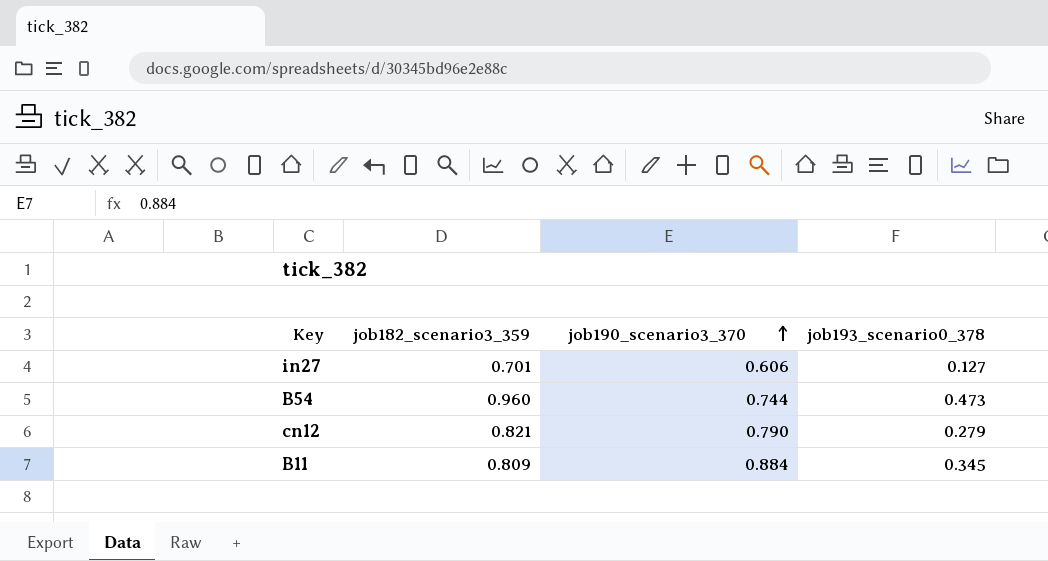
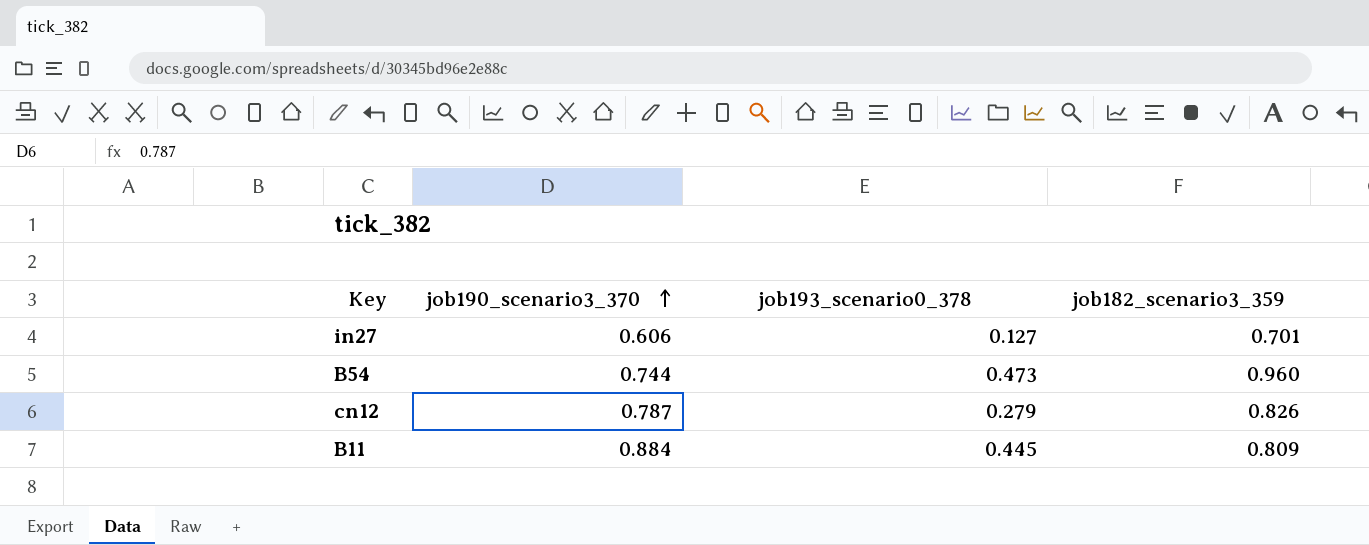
column job182_scenario3_359 | position: 2 -> 4
cn12 | job190_scenario3_370: 0.790 -> 0.787
cn12 | job182_scenario3_359: 0.821 -> 0.826
B11 | job193_scenario0_378: 0.345 -> 0.445

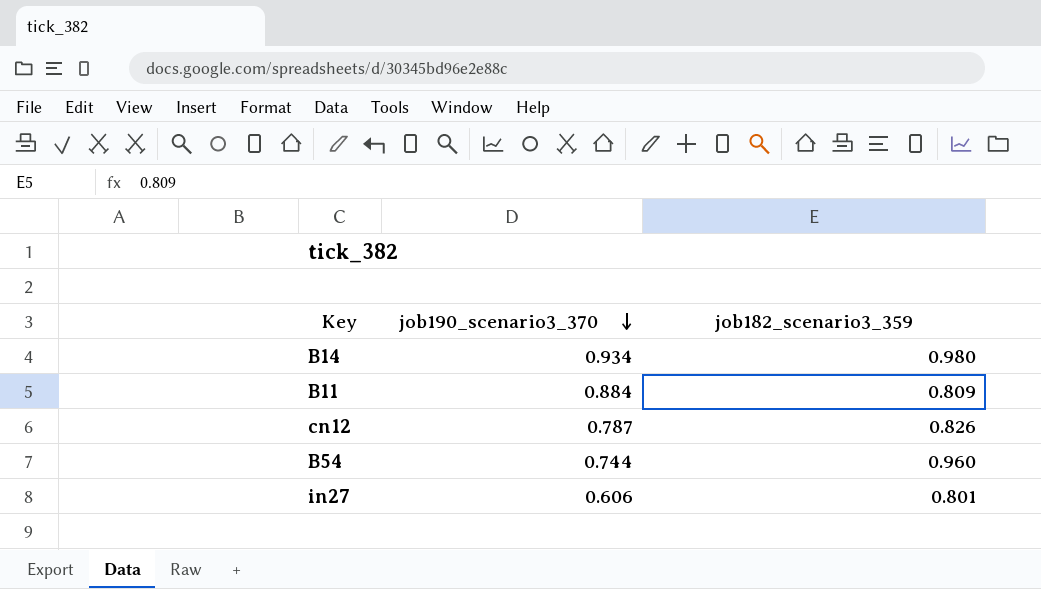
row order: job190_scenario3_370 ascending -> job190_scenario3_370 descending
column job193_scenario0_378 | position: 3 -> none
row B14: none -> 0.934 | 0.980
in27 | job182_scenario3_359: 0.701 -> 0.801

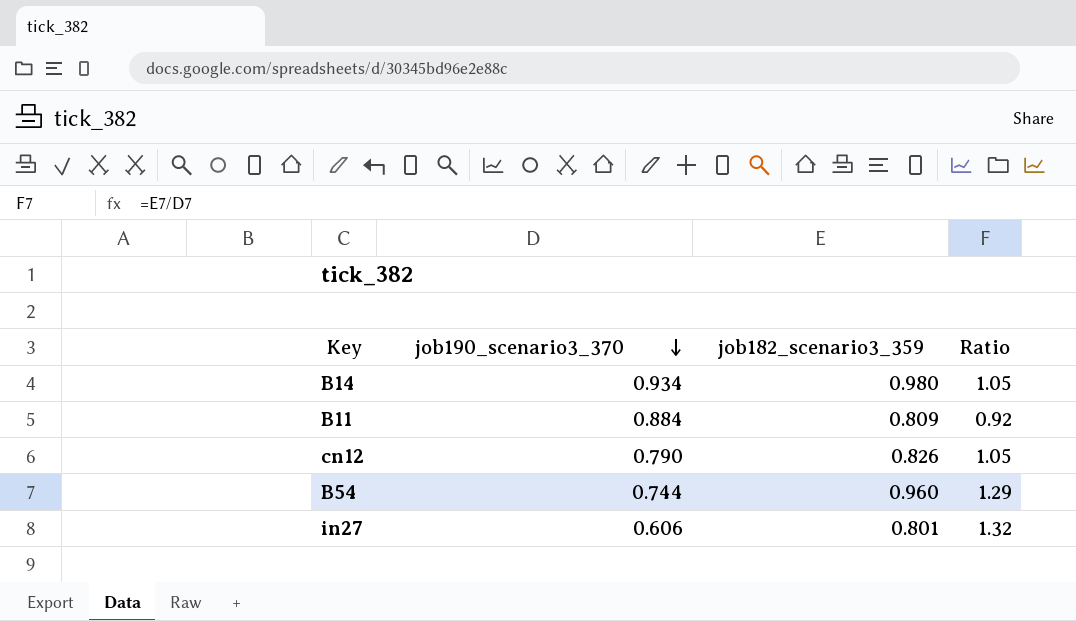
column Ratio | formula: none -> [job182_scenario3_359] / [job190_scenario3_370]
cn12 | job190_scenario3_370: 0.787 -> 0.790

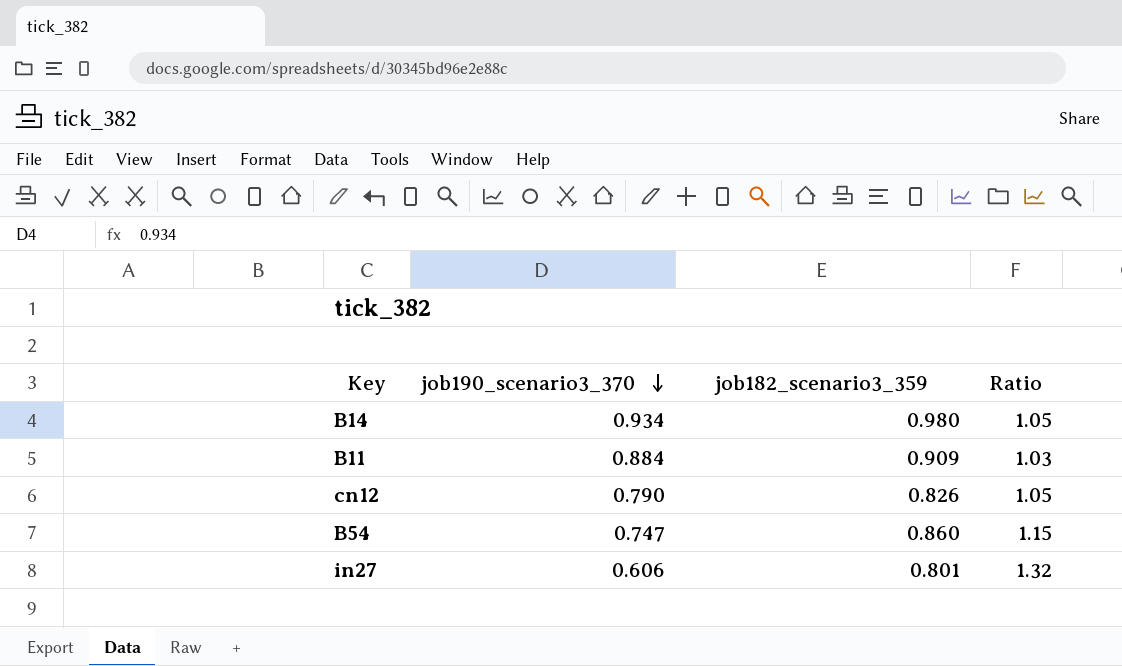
B11 | job182_scenario3_359: 0.809 -> 0.909
B11 | Ratio: 0.92 -> 1.03
B54 | job190_scenario3_370: 0.744 -> 0.747
B54 | job182_scenario3_359: 0.960 -> 0.860
B54 | Ratio: 1.29 -> 1.15

